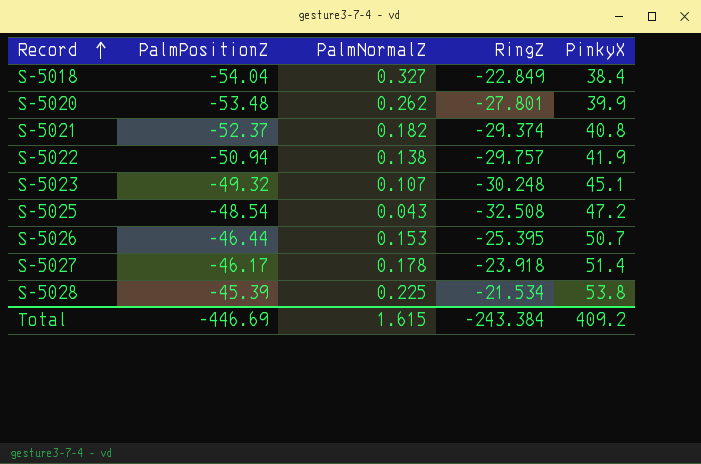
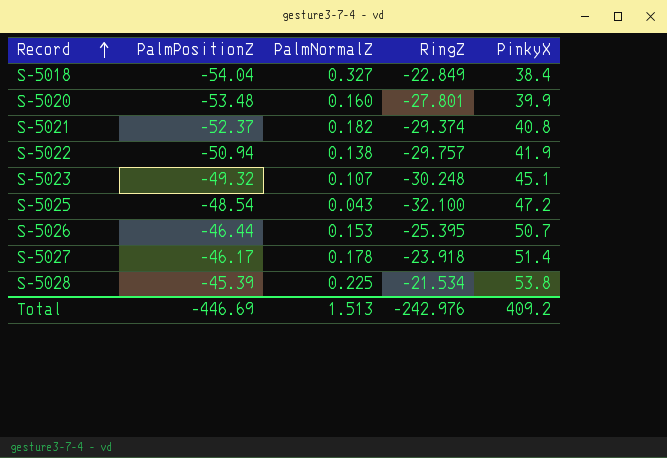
S-5020 | PalmNormalZ: 0.262 -> 0.160
S-5025 | RingZ: -32.508 -> -32.100
Total | PalmNormalZ: 1.615 -> 1.513
Total | RingZ: -243.384 -> -242.976

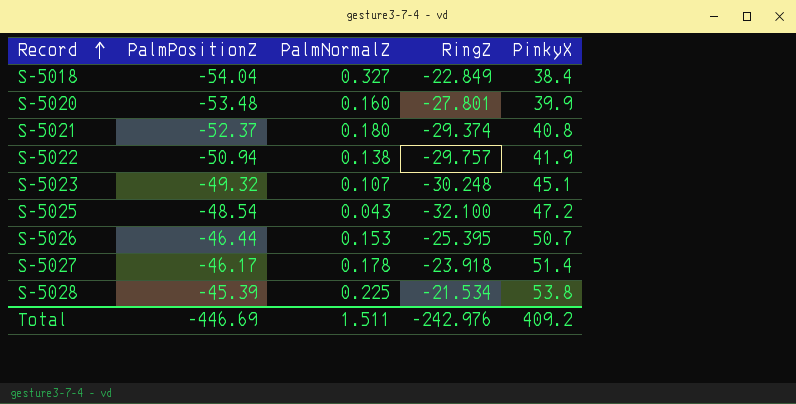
S-5021 | PalmNormalZ: 0.182 -> 0.180
Total | PalmNormalZ: 1.513 -> 1.511

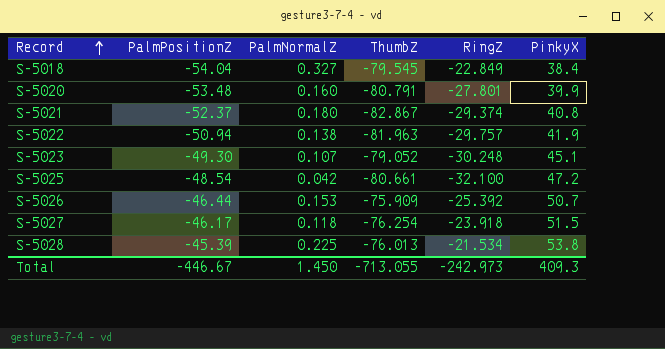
column ThumbZ | position: none -> 4
S-5023 | PalmPositionZ: -49.32 -> -49.30
S-5025 | PalmNormalZ: 0.043 -> 0.042
S-5026 | RingZ: -25.395 -> -25.392
S-5027 | PalmNormalZ: 0.178 -> 0.118
S-5027 | PinkyX: 51.4 -> 51.5
Total | PalmPositionZ: -446.69 -> -446.67
Total | PalmNormalZ: 1.511 -> 1.450
Total | RingZ: -242.976 -> -242.973
Total | PinkyX: 409.2 -> 409.3

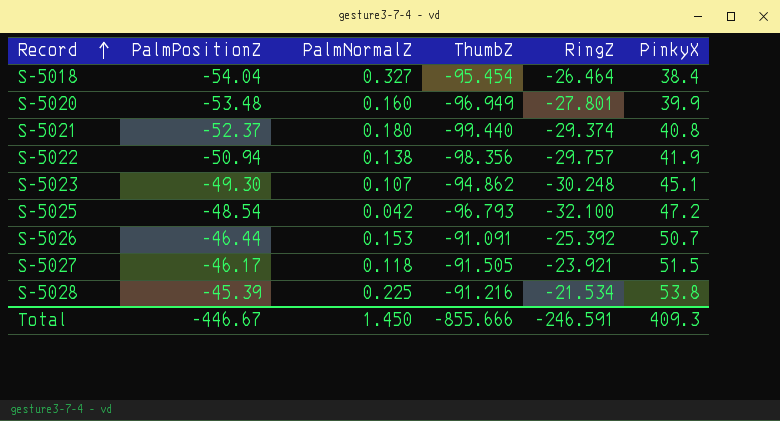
S-5018 | ThumbZ: -79.545 -> -95.454
S-5018 | RingZ: -22.849 -> -26.464
S-5020 | ThumbZ: -80.791 -> -96.949
S-5021 | ThumbZ: -82.867 -> -99.440
S-5022 | ThumbZ: -81.963 -> -98.356
S-5023 | ThumbZ: -79.052 -> -94.862
S-5025 | ThumbZ: -80.661 -> -96.793
S-5026 | ThumbZ: -75.909 -> -91.091
S-5027 | ThumbZ: -76.254 -> -91.505
S-5027 | RingZ: -23.918 -> -23.921
S-5028 | ThumbZ: -76.013 -> -91.216
Total | ThumbZ: -713.055 -> -855.666
Total | RingZ: -242.973 -> -246.591

